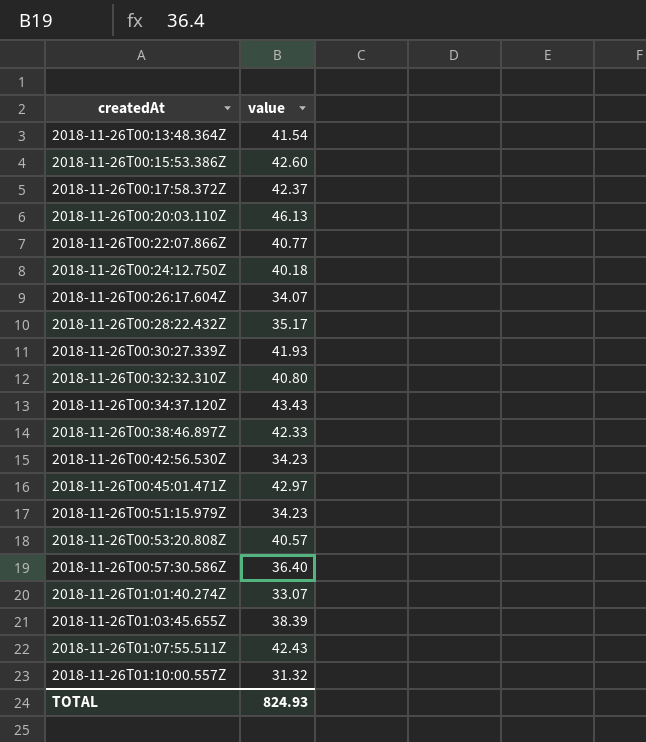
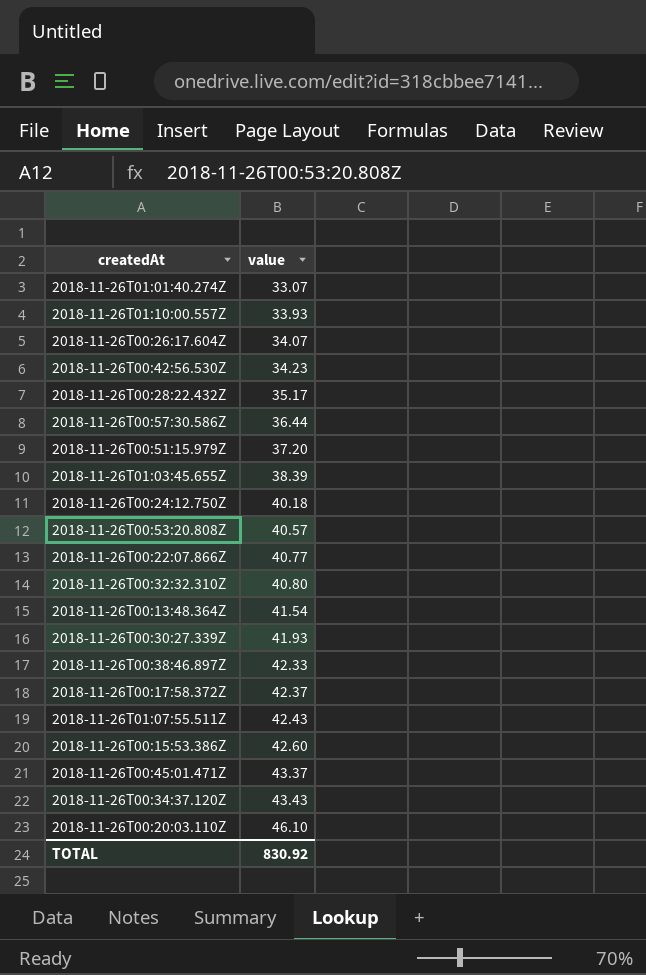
row order: createdAt ascending -> value ascending
2018-11-26T01:10:00.557Z | value: 31.32 -> 33.93
2018-11-26T00:57:30.586Z | value: 36.40 -> 36.44
2018-11-26T00:51:15.979Z | value: 34.23 -> 37.20
2018-11-26T00:45:01.471Z | value: 42.97 -> 43.37
2018-11-26T00:20:03.110Z | value: 46.13 -> 46.10
TOTAL | value: 824.93 -> 830.92

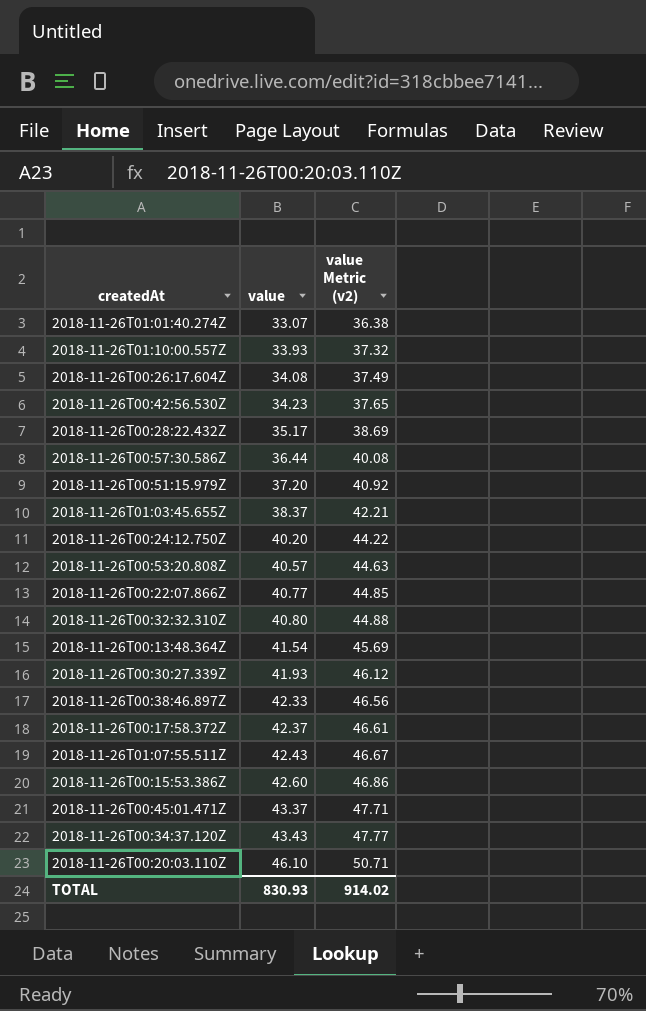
column value Metric (v2) | formula: none -> [value] * 1.1
2018-11-26T00:26:17.604Z | value: 34.07 -> 34.08
2018-11-26T01:03:45.655Z | value: 38.39 -> 38.37
2018-11-26T00:24:12.750Z | value: 40.18 -> 40.20
TOTAL | value: 830.92 -> 830.93

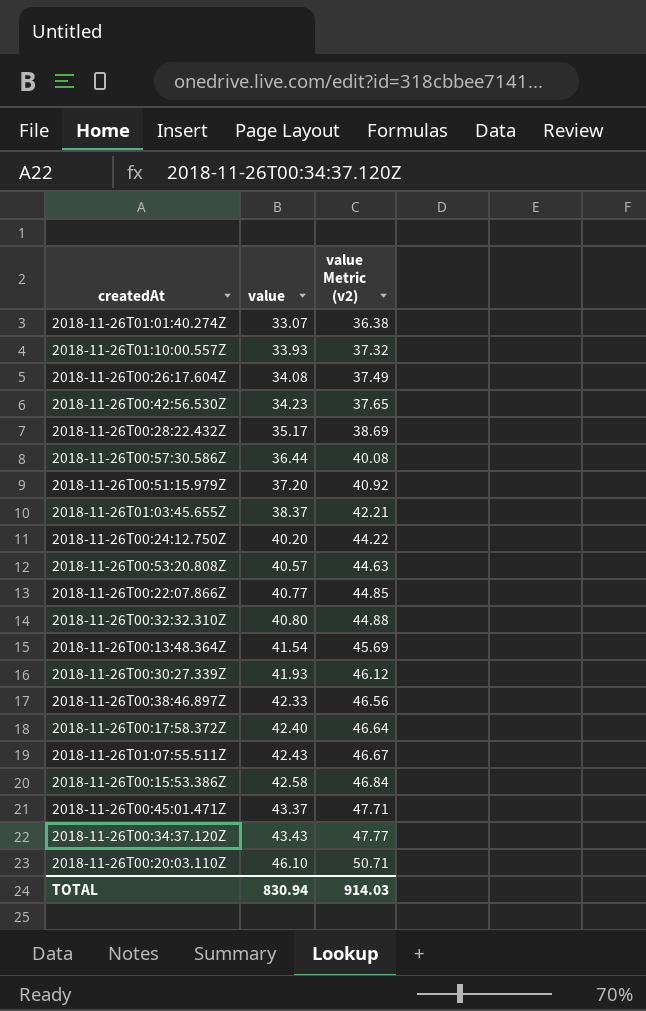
2018-11-26T00:17:58.372Z | value: 42.37 -> 42.40
2018-11-26T00:17:58.372Z | value Metric (v2): 46.61 -> 46.64
2018-11-26T00:15:53.386Z | value: 42.60 -> 42.58
2018-11-26T00:15:53.386Z | value Metric (v2): 46.86 -> 46.84
TOTAL | value: 830.93 -> 830.94
TOTAL | value Metric (v2): 914.02 -> 914.03

